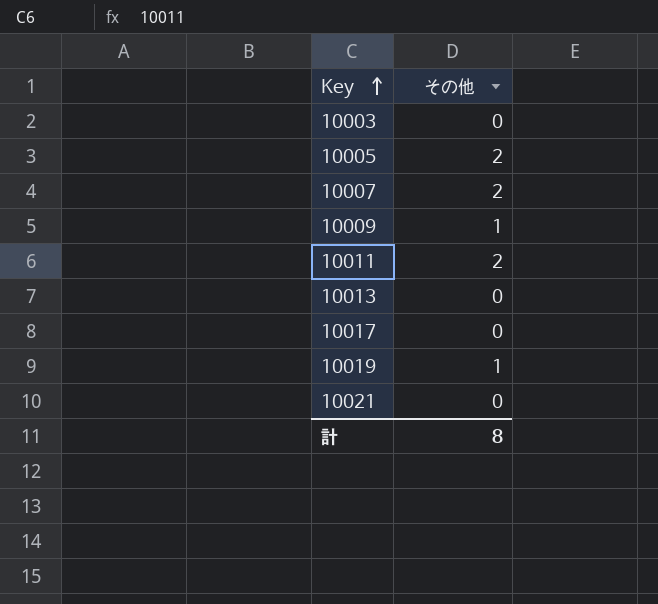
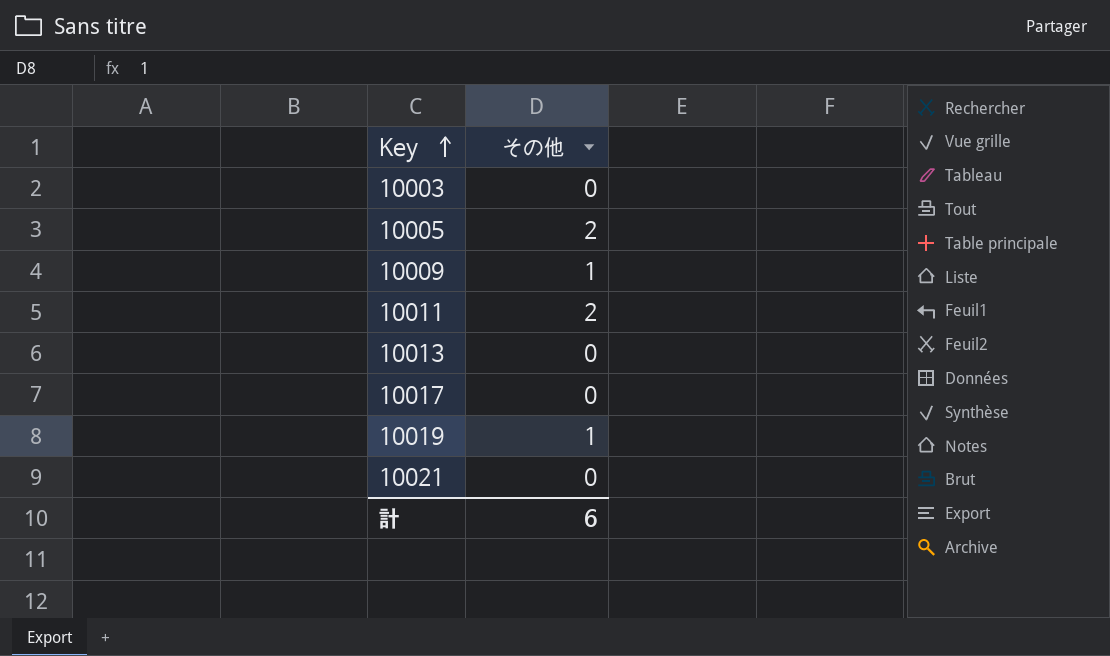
row 10007: 2 -> none
計 | その他: 8 -> 6

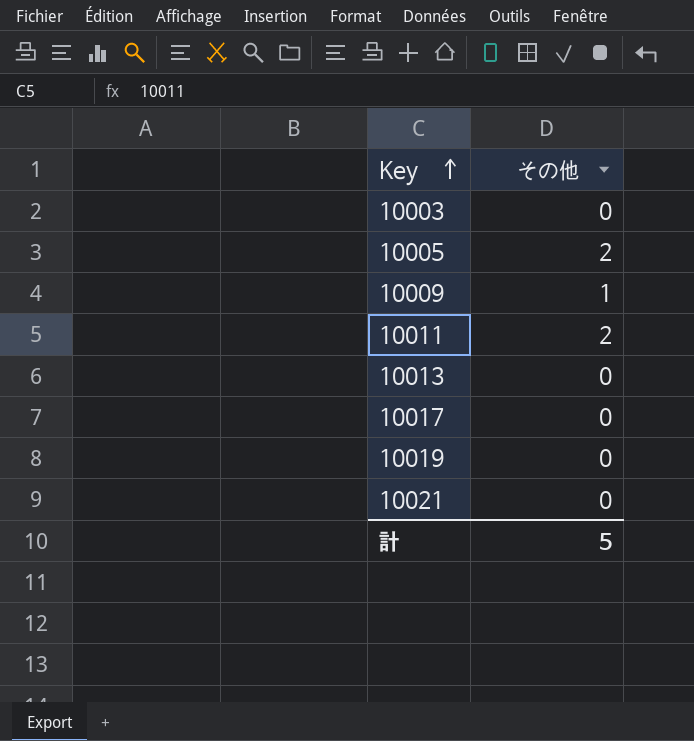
10019 | その他: 1 -> 0
計 | その他: 6 -> 5

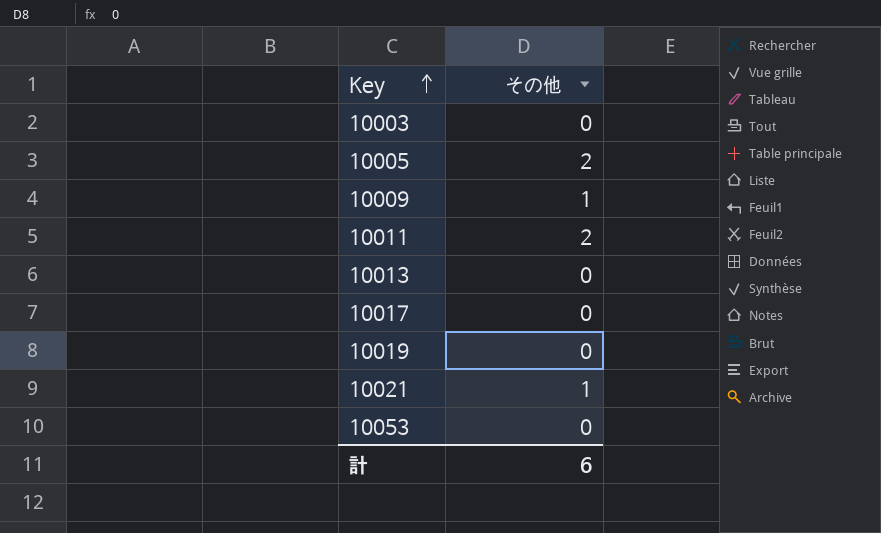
10021 | その他: 0 -> 1
row 10053: none -> 0
計 | その他: 5 -> 6

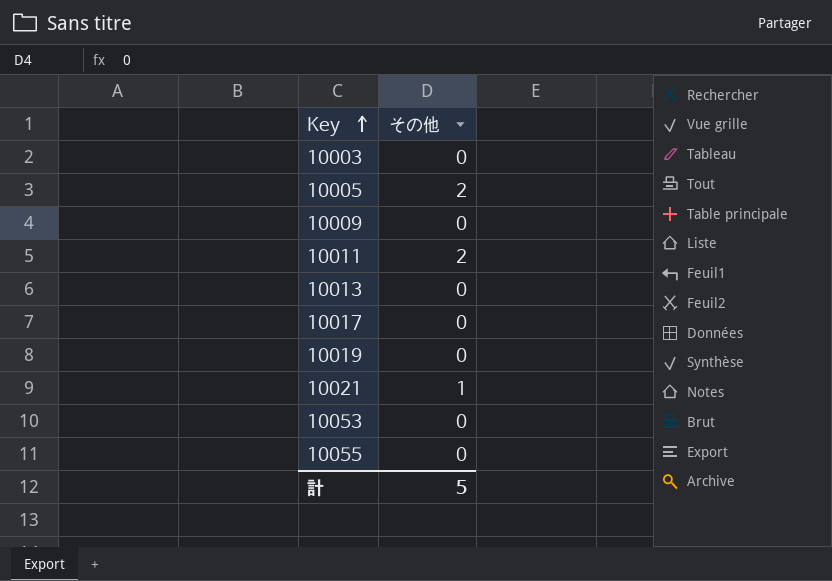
10009 | その他: 1 -> 0
row 10055: none -> 0
計 | その他: 6 -> 5

